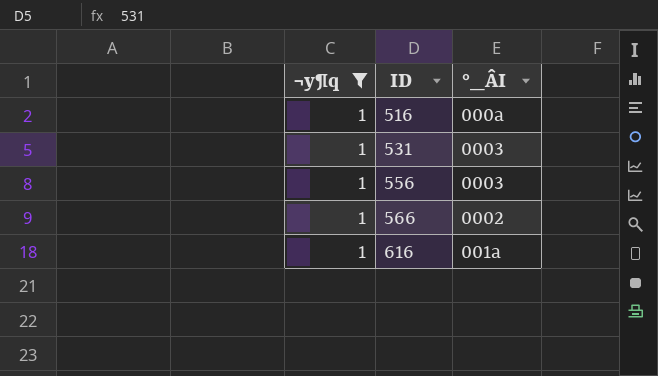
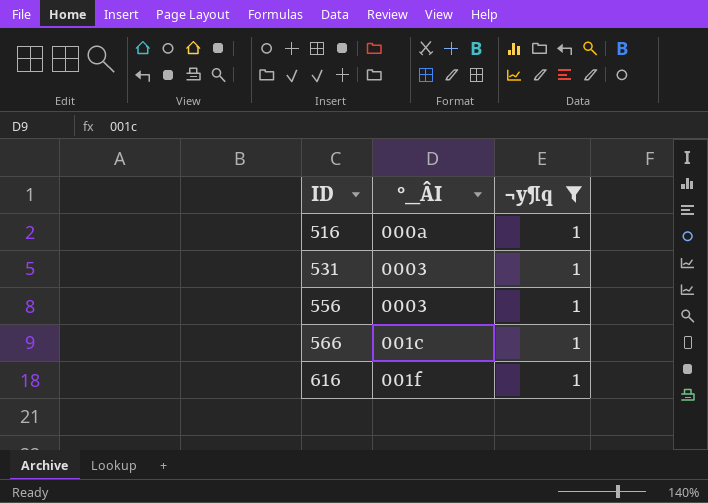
column ¬y¶q | position: 1 -> 3
566 | °_ÂI: 0002 -> 001c
616 | °_ÂI: 001a -> 001f

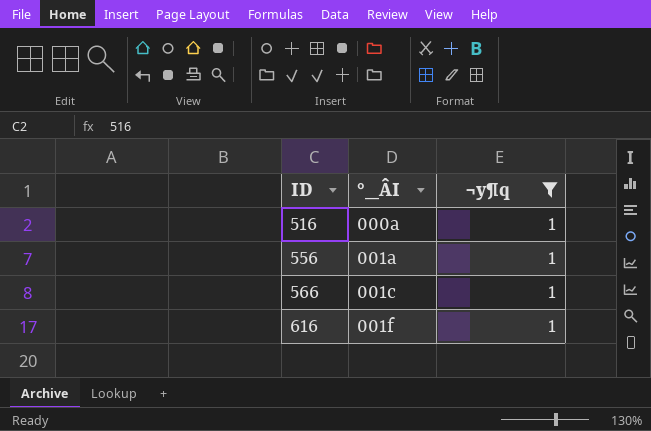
row 531: 0003 | 1 -> none
556 | °_ÂI: 0003 -> 001a

